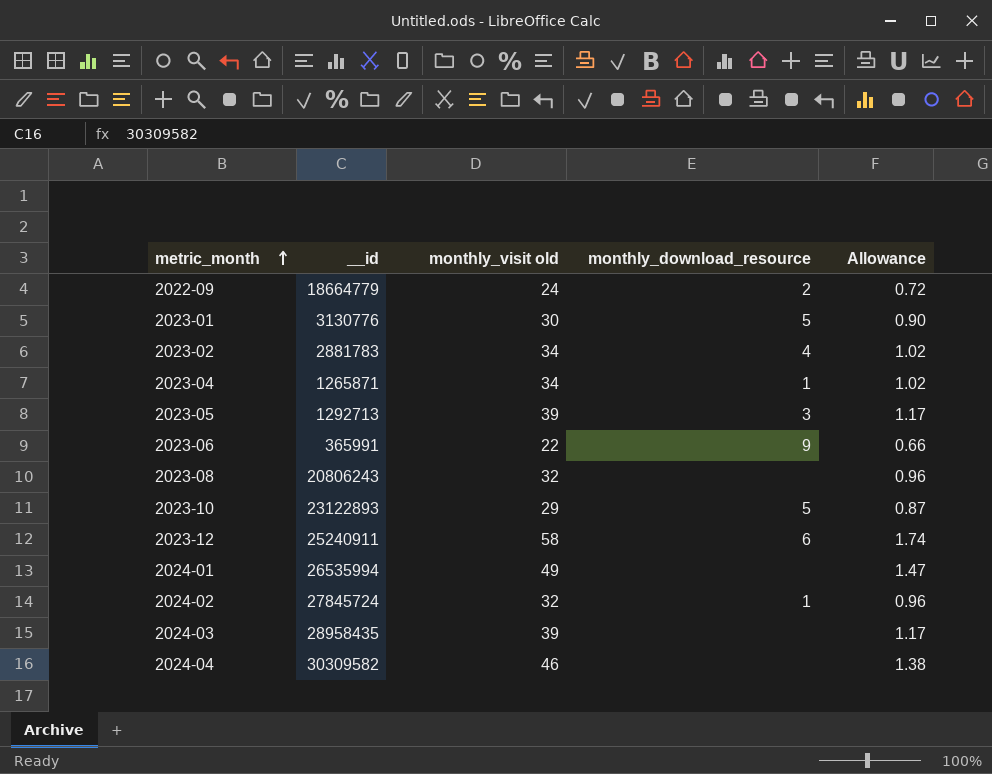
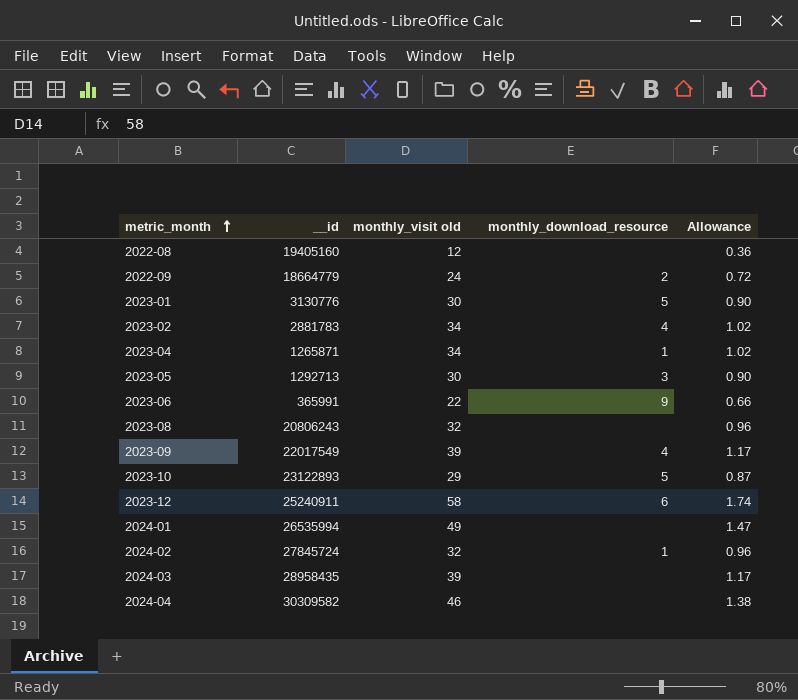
row 2022-08: none -> 19405160 | 12 | none | 0.36
2023-05 | monthly_visit old: 39 -> 30
2023-05 | Allowance: 1.17 -> 0.90
row 2023-09: none -> 22017549 | 39 | 4 | 1.17

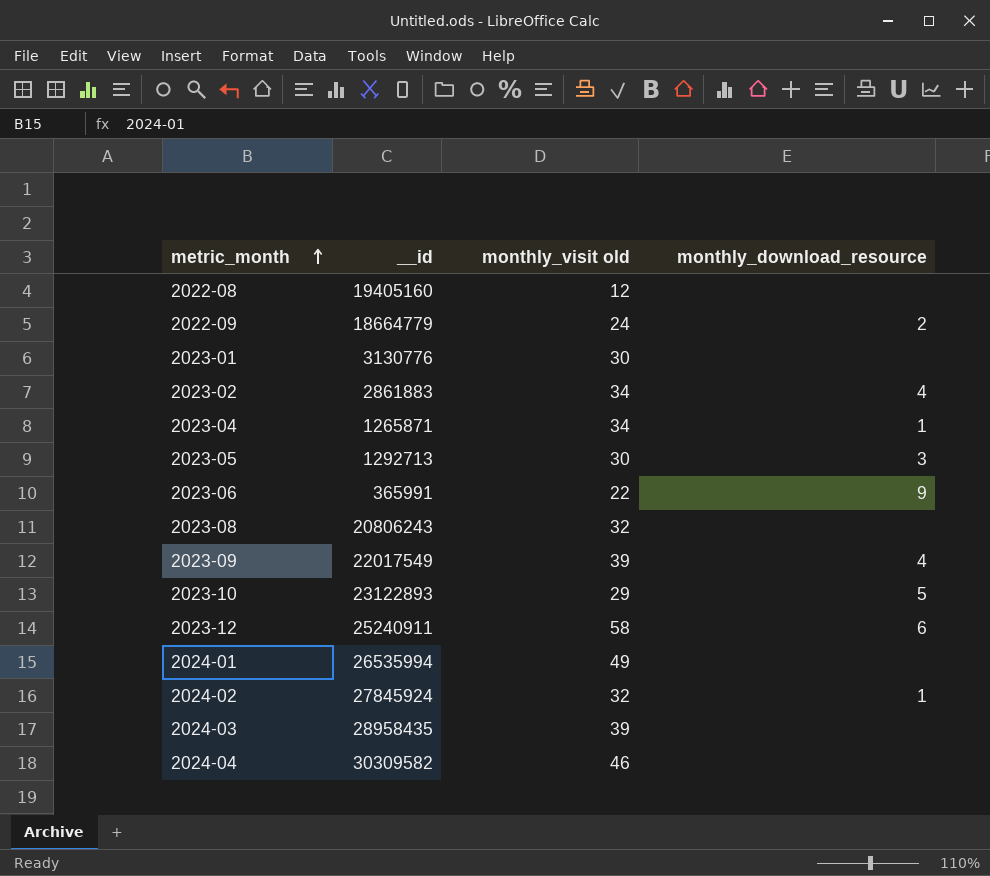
column Allowance | formula: [monthly_visit old] * 0.03 -> none
2023-01 | monthly_download_resource: 5 -> none
2023-02 | __id: 2881783 -> 2861883
2024-02 | __id: 27845724 -> 27845924

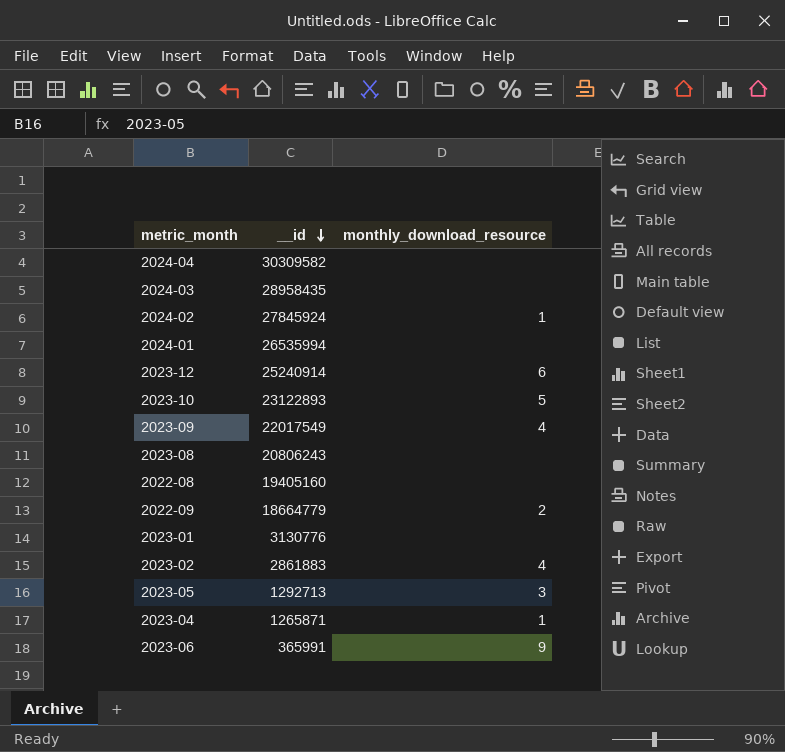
row order: metric_month ascending -> __id descending
column monthly_visit old | position: 3 -> none
2023-12 | __id: 25240911 -> 25240914

